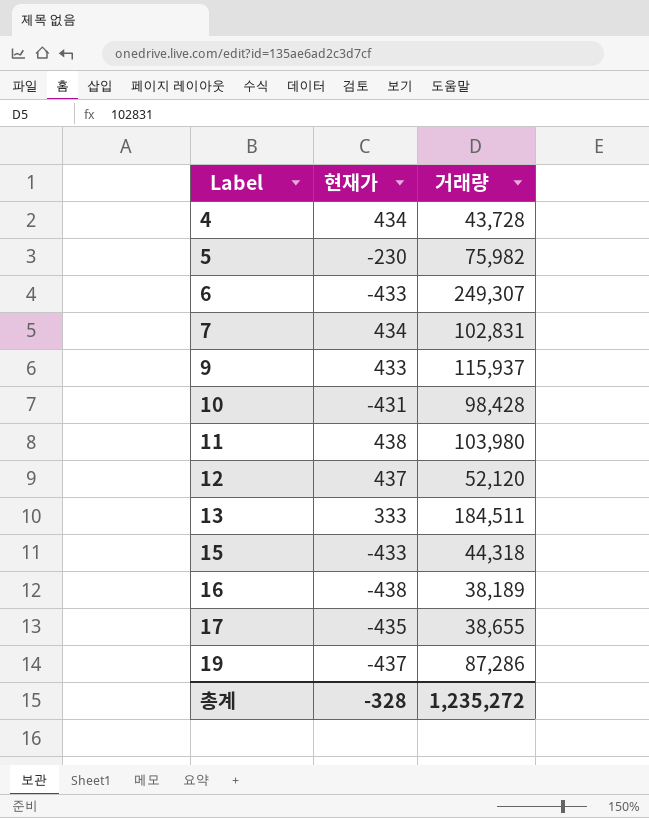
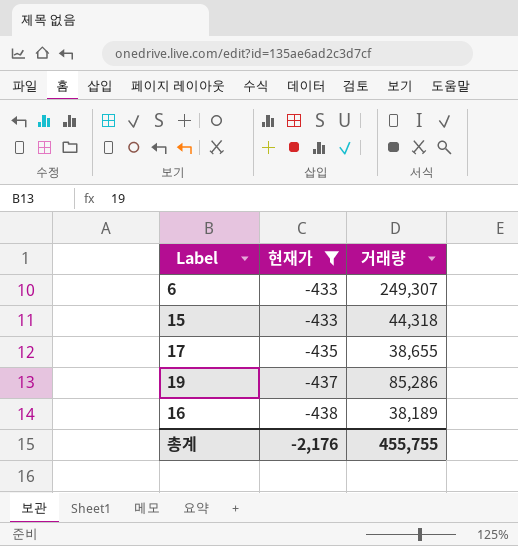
filter: none -> 현재가 <= -433
row order: Label ascending -> 현재가 descending
19 | 거래량: 87,286 -> 85,286
총계 | 현재가: -328 -> -2,176
총계 | 거래량: 1,235,272 -> 455,755

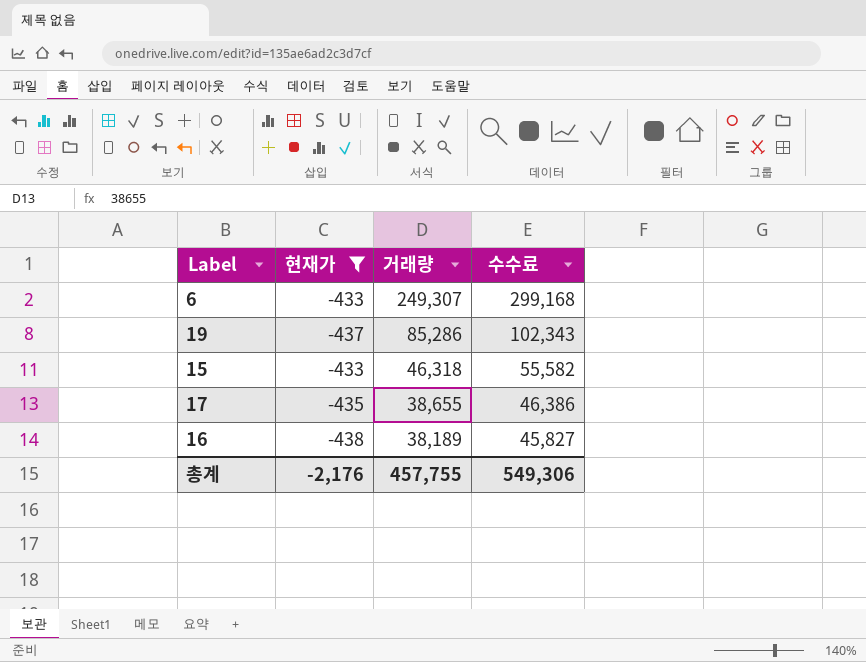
row order: 현재가 descending -> 거래량 descending
column 수수료 | formula: none -> [거래량] * 1.2
15 | 거래량: 44,318 -> 46,318
총계 | 거래량: 455,755 -> 457,755

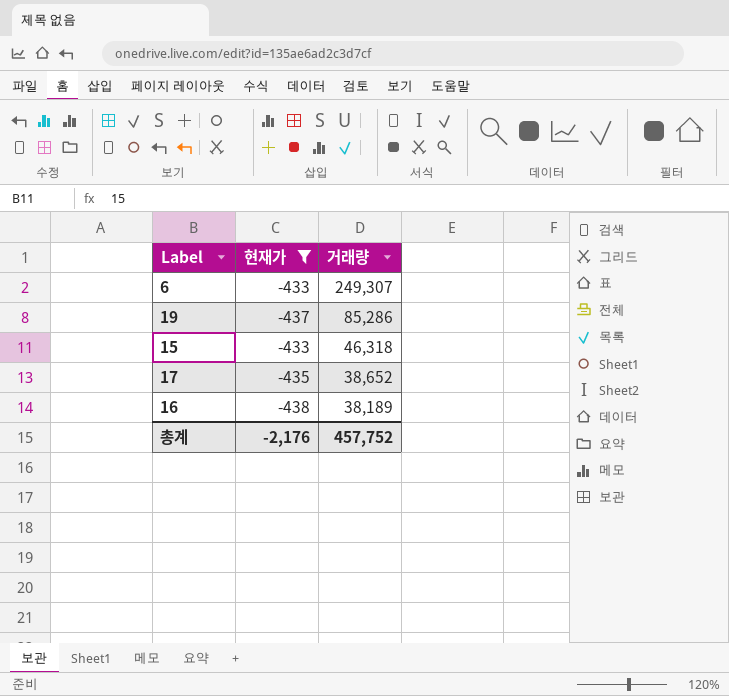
column 수수료 | formula: [거래량] * 1.2 -> none
17 | 거래량: 38,655 -> 38,652
총계 | 거래량: 457,755 -> 457,752

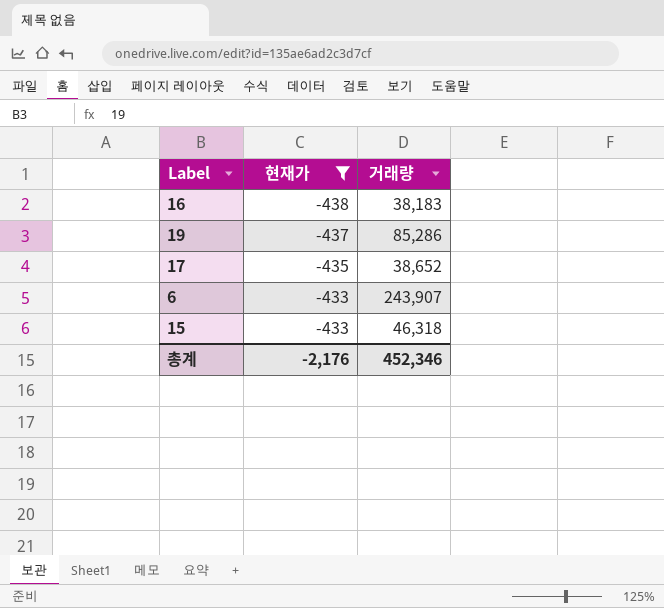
row order: 거래량 descending -> 현재가 ascending
16 | 거래량: 38,189 -> 38,183
6 | 거래량: 249,307 -> 243,907
총계 | 거래량: 457,752 -> 452,346

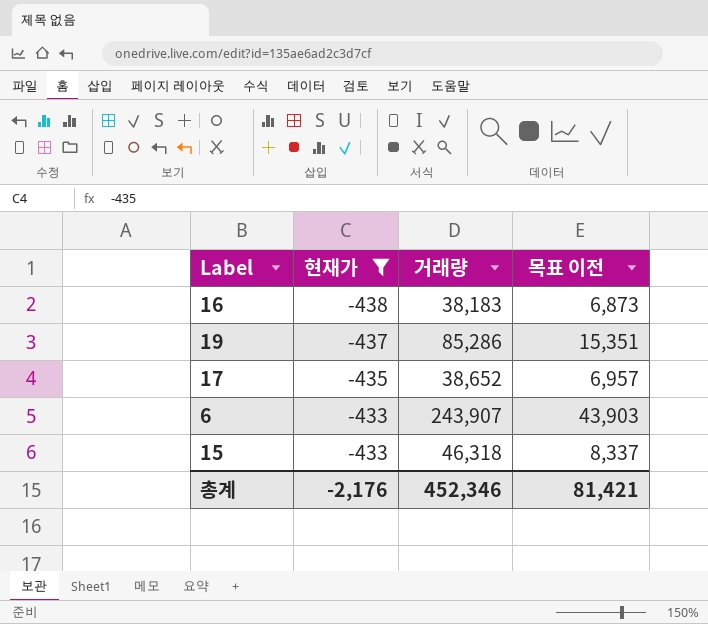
column 목표 이전 | formula: none -> [거래량] * 0.18

